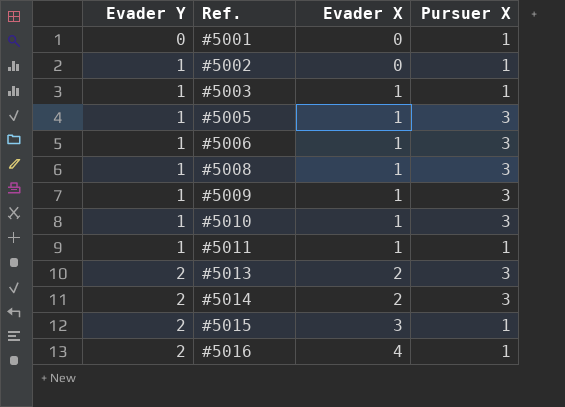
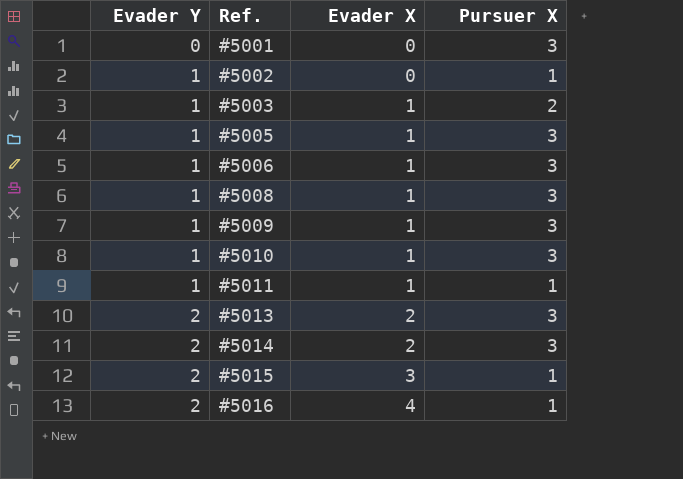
#5001 | Pursuer X: 1 -> 3
#5003 | Pursuer X: 1 -> 2

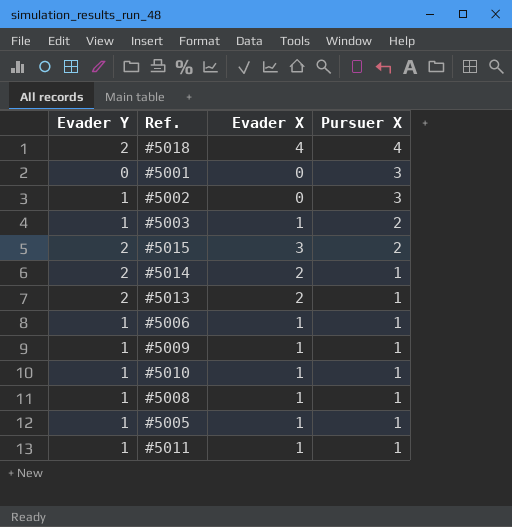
row order: Evader Y ascending -> Pursuer X descending
row #5016: 2 | 4 | 1 -> none
row #5018: none -> 2 | 4 | 4
#5002 | Pursuer X: 1 -> 3
#5015 | Pursuer X: 1 -> 2
#5014 | Pursuer X: 3 -> 1
#5013 | Pursuer X: 3 -> 1
#5006 | Pursuer X: 3 -> 1
#5009 | Pursuer X: 3 -> 1
#5010 | Pursuer X: 3 -> 1
#5008 | Pursuer X: 3 -> 1
#5005 | Pursuer X: 3 -> 1

